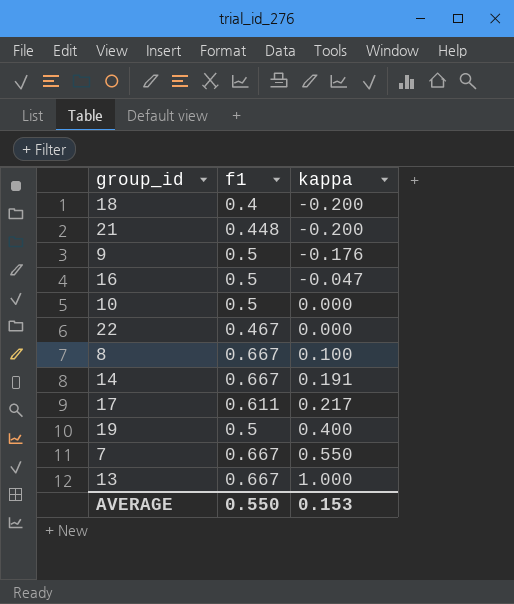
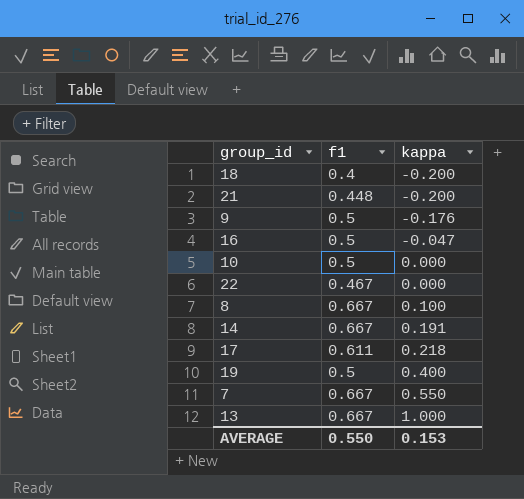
17 | kappa: 0.217 -> 0.218

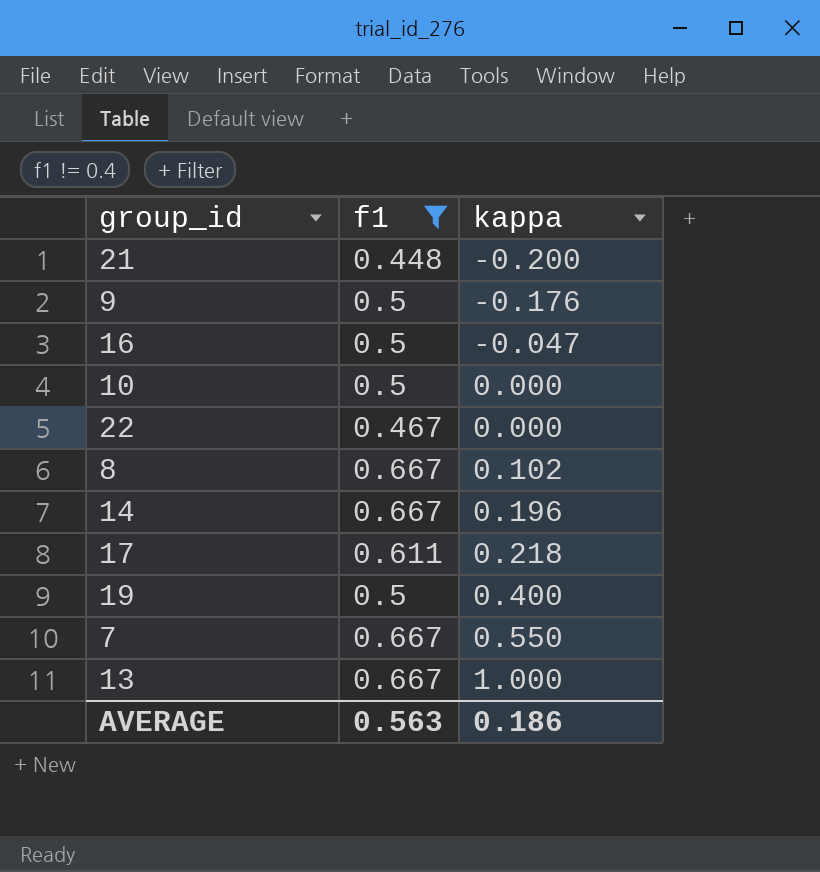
filter: none -> f1 != 0.4
8 | kappa: 0.100 -> 0.102
14 | kappa: 0.191 -> 0.196
AVERAGE | f1: 0.550 -> 0.563
AVERAGE | kappa: 0.153 -> 0.186

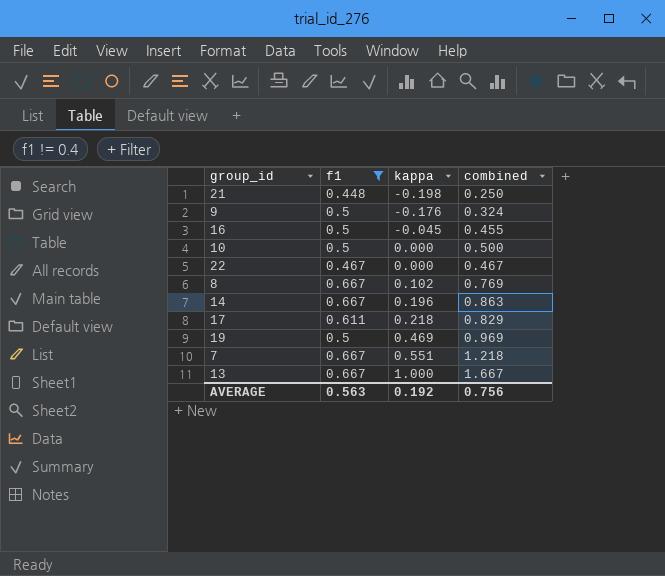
column combined | formula: none -> [f1] + [kappa]
21 | kappa: -0.200 -> -0.198
16 | kappa: -0.047 -> -0.045
19 | kappa: 0.400 -> 0.469
7 | kappa: 0.550 -> 0.551
AVERAGE | kappa: 0.186 -> 0.192

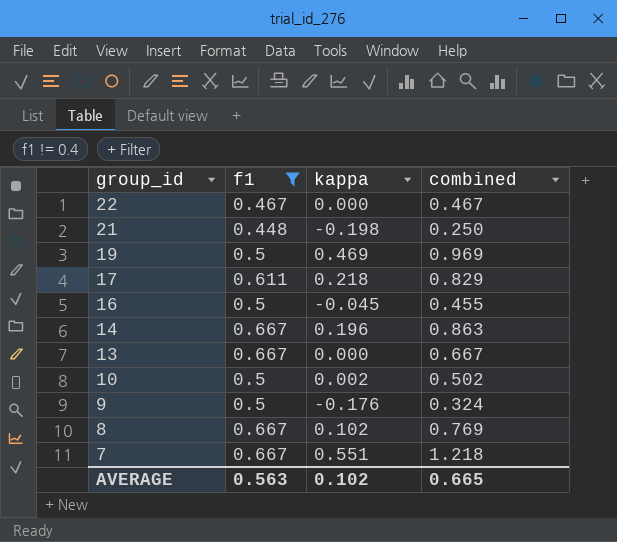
row order: kappa ascending -> group_id descending
13 | kappa: 1.000 -> 0.000
13 | combined: 1.667 -> 0.667
10 | kappa: 0.000 -> 0.002
10 | combined: 0.500 -> 0.502
AVERAGE | kappa: 0.192 -> 0.102
AVERAGE | combined: 0.756 -> 0.665

